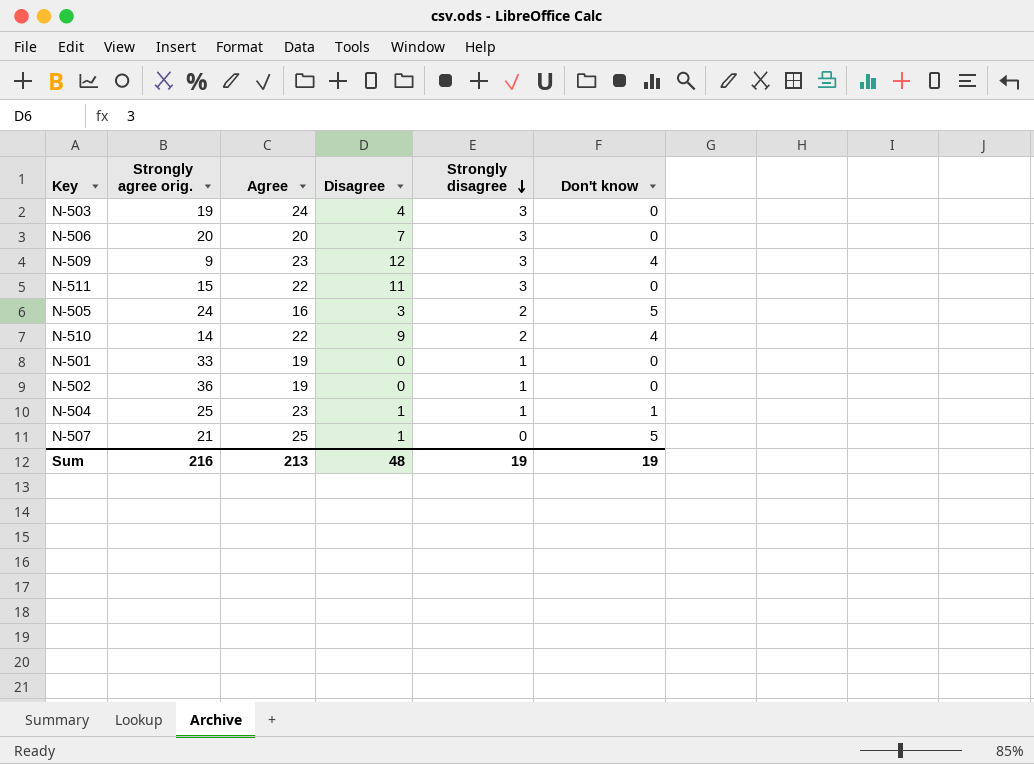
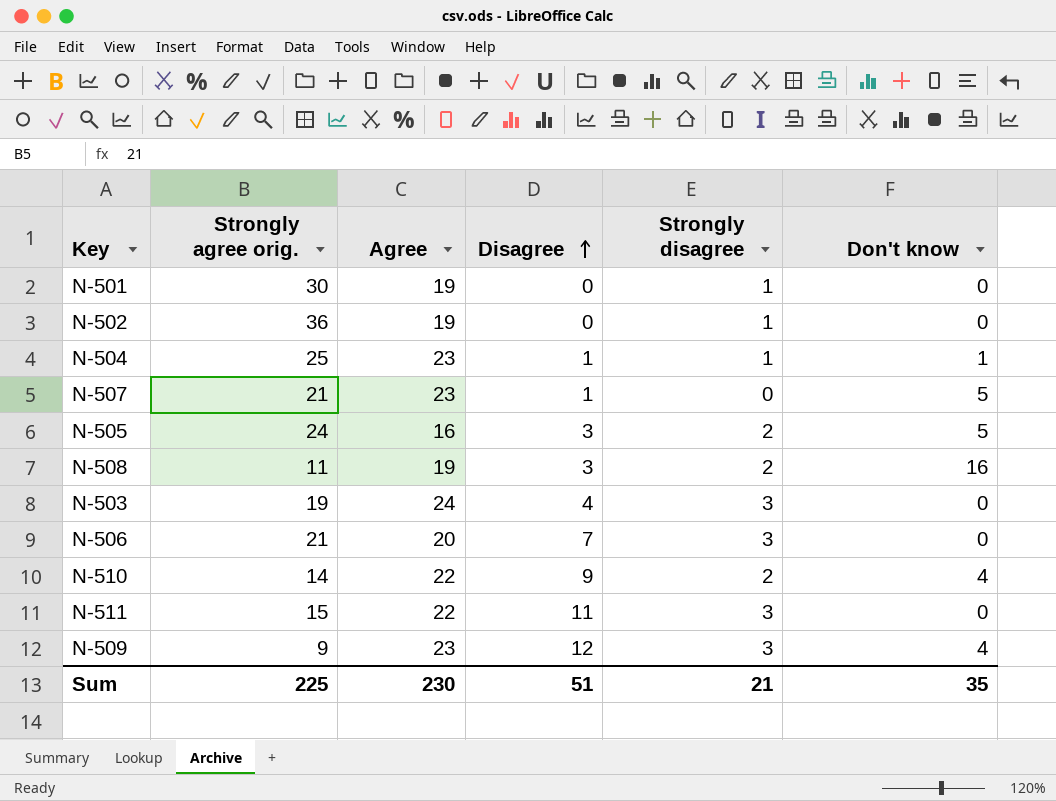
row order: Strongly disagree descending -> Disagree ascending
N-501 | Strongly agree orig.: 33 -> 30
N-507 | Agree: 25 -> 23
row N-508: none -> 11 | 19 | 3 | 2 | 16
N-506 | Strongly agree orig.: 20 -> 21
Sum | Strongly agree orig.: 216 -> 225
Sum | Agree: 213 -> 230
Sum | Disagree: 48 -> 51
Sum | Strongly disagree: 19 -> 21
Sum | Don't know: 19 -> 35

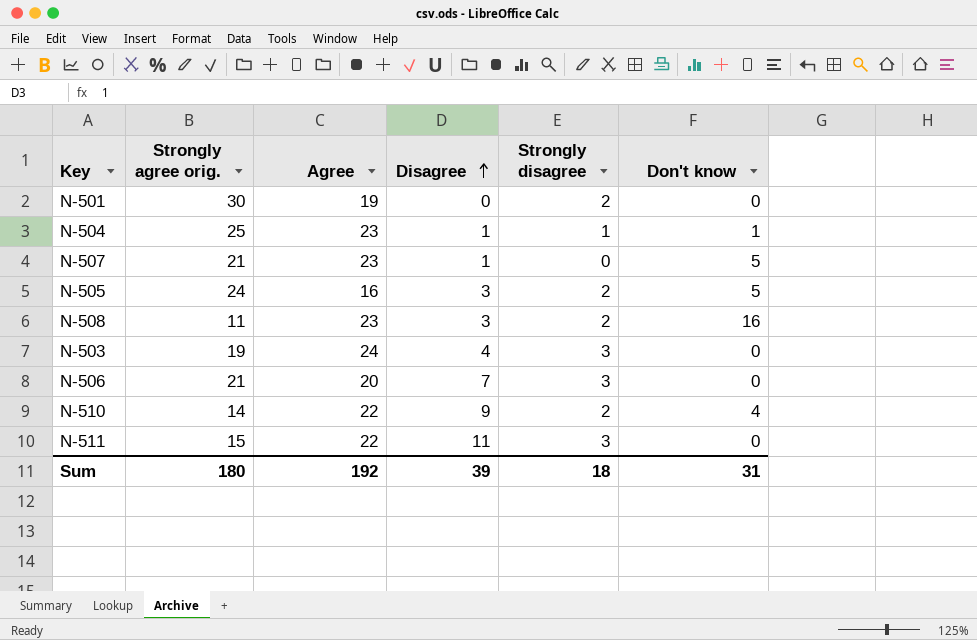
row N-502: 36 | 19 | 0 | 1 | 0 -> none
row N-509: 9 | 23 | 12 | 3 | 4 -> none
N-501 | Strongly disagree: 1 -> 2
N-508 | Agree: 19 -> 23
Sum | Strongly agree orig.: 225 -> 180
Sum | Agree: 230 -> 192
Sum | Disagree: 51 -> 39
Sum | Strongly disagree: 21 -> 18
Sum | Don't know: 35 -> 31

